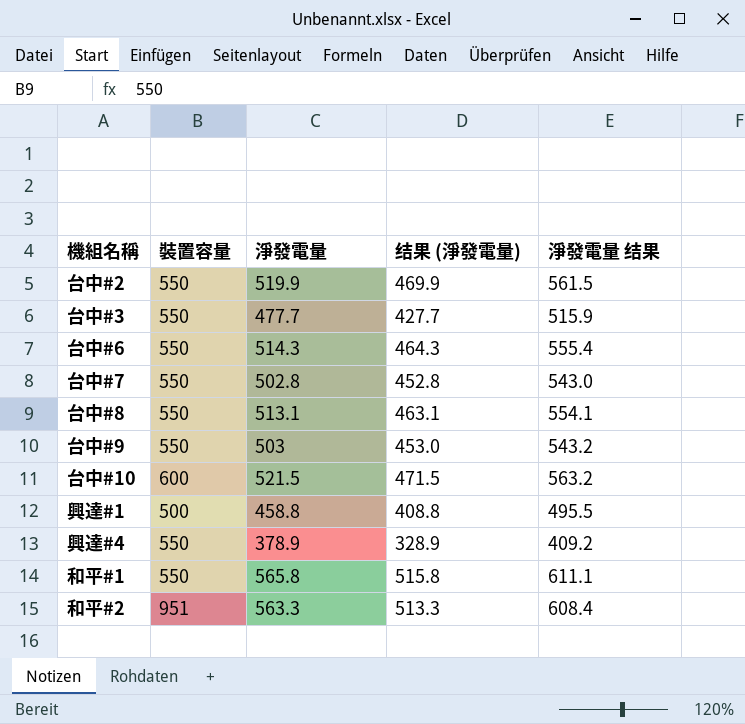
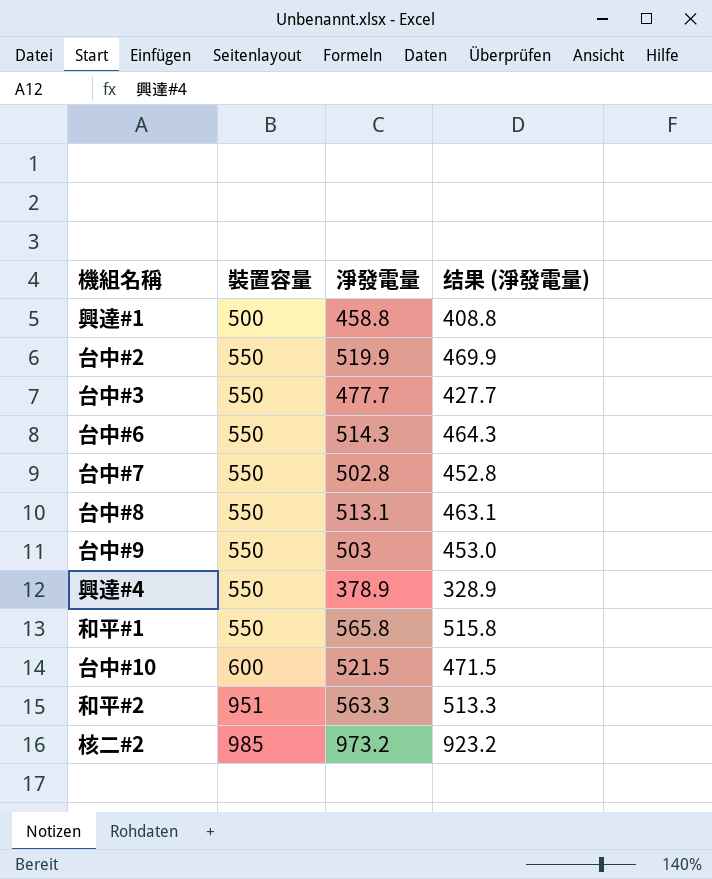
row order: none -> 裝置容量 ascending
column 淨發電量 结果 | formula: [淨發電量] * 1.08 -> none
row 核二#2: none -> 985 | 973.2 | 923.2

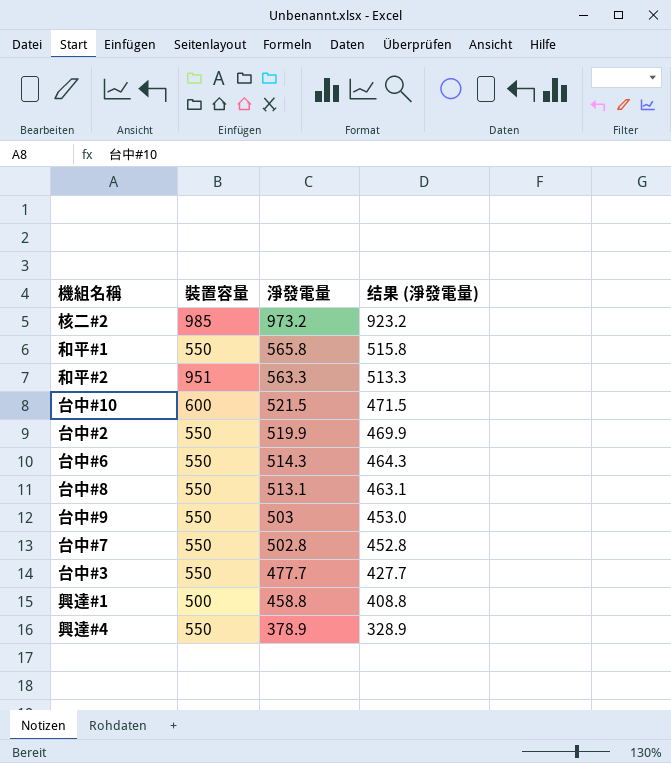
row order: 裝置容量 ascending -> 淨發電量 descending

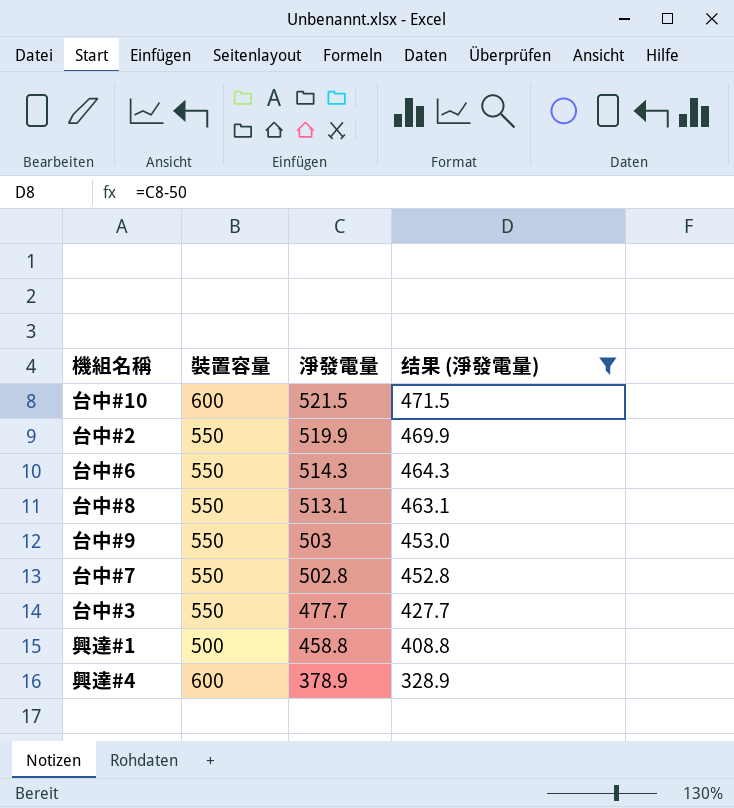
filter: none -> 结果 (淨發電量) <= 471.5
興達#4 | 裝置容量: 550 -> 600

